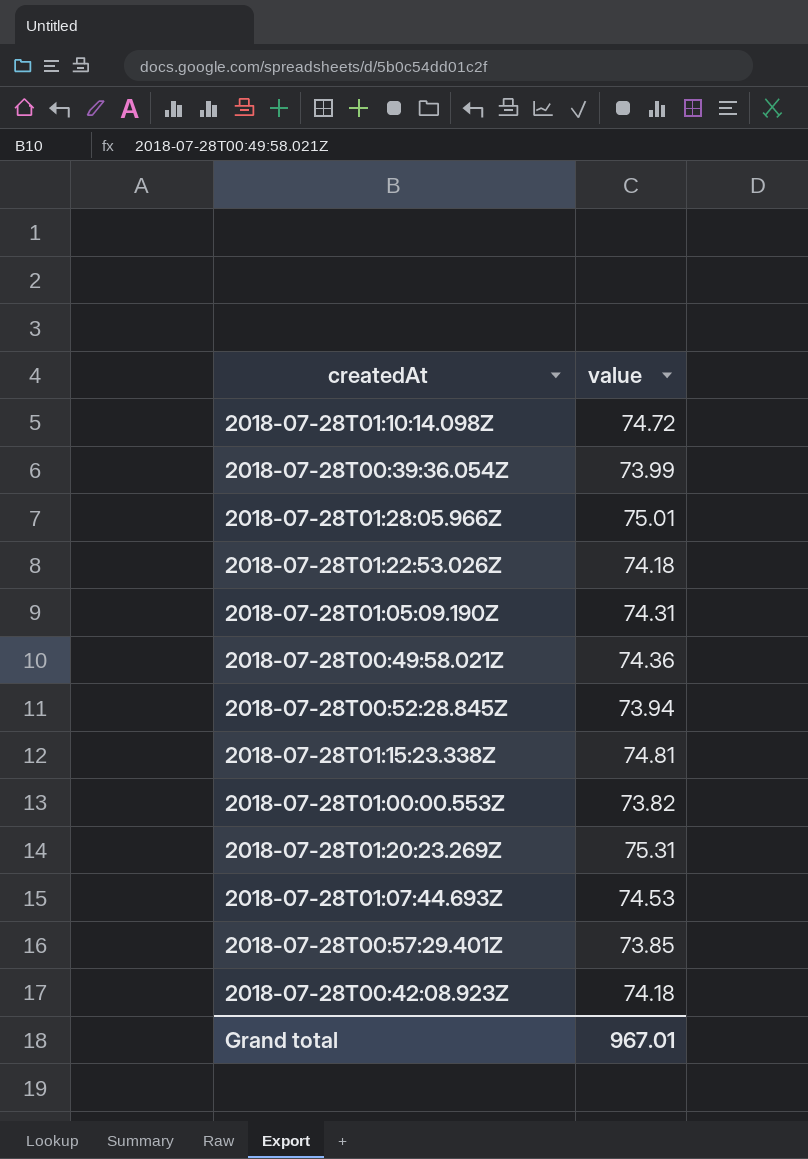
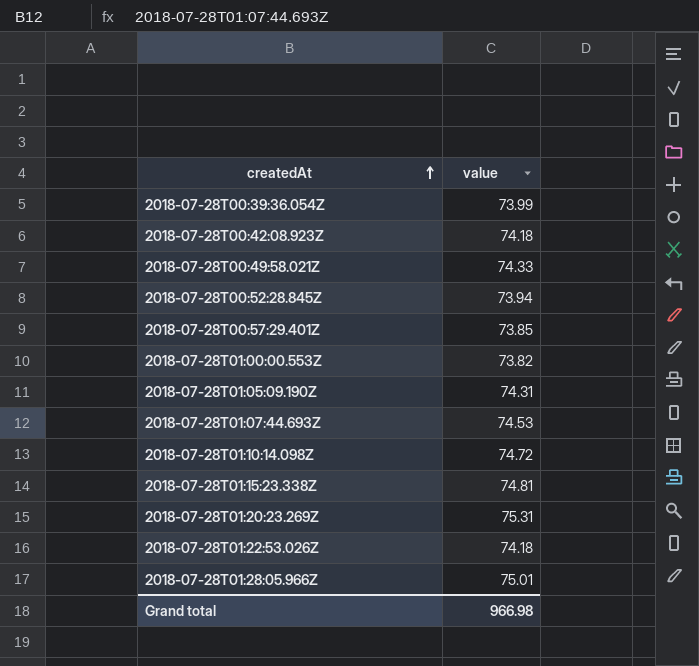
row order: none -> createdAt ascending
2018-07-28T00:49:58.021Z | value: 74.36 -> 74.33
Grand total | value: 967.01 -> 966.98

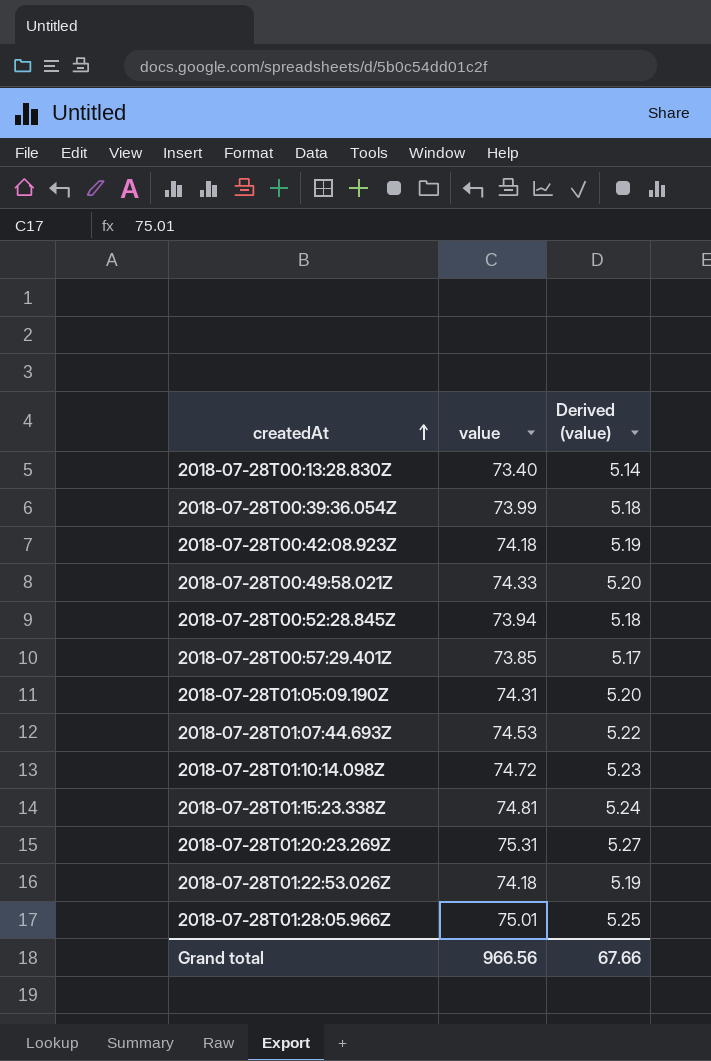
column Derived (value) | formula: none -> [value] * 0.07
row 2018-07-28T01:00:00.553Z: 73.82 -> none
row 2018-07-28T00:13:28.830Z: none -> 73.40 | 5.14
Grand total | value: 966.98 -> 966.56

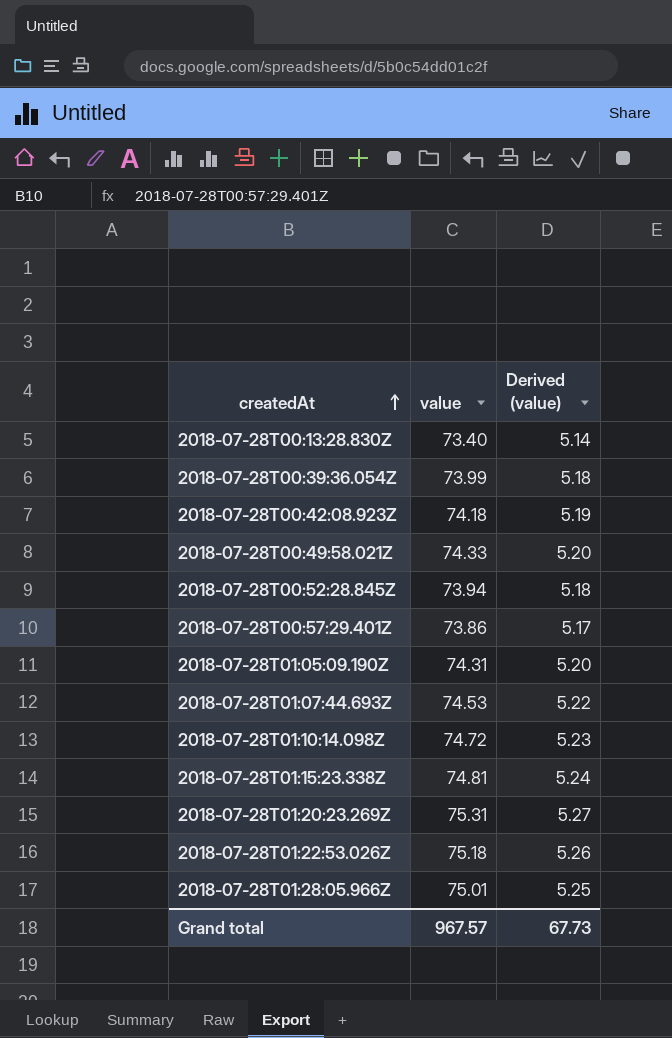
2018-07-28T00:57:29.401Z | value: 73.85 -> 73.86
2018-07-28T01:22:53.026Z | value: 74.18 -> 75.18
2018-07-28T01:22:53.026Z | Derived (value): 5.19 -> 5.26
Grand total | value: 966.56 -> 967.57
Grand total | Derived (value): 67.66 -> 67.73

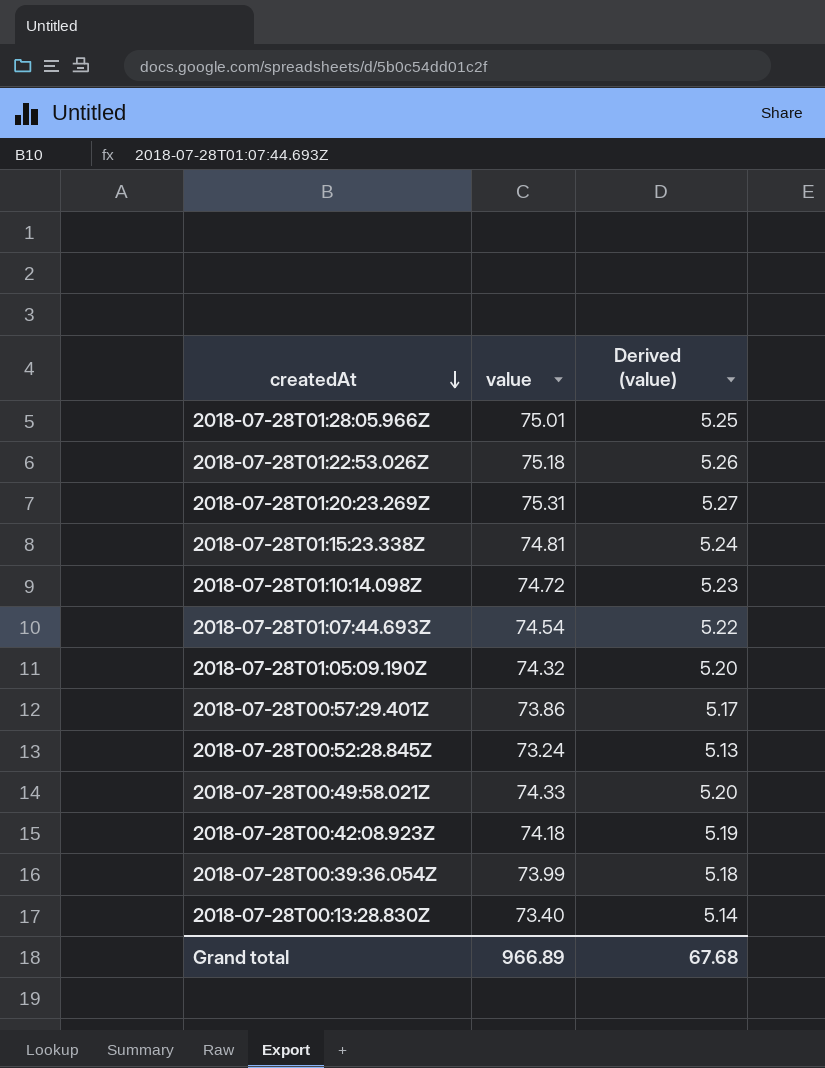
row order: createdAt ascending -> createdAt descending
2018-07-28T01:07:44.693Z | value: 74.53 -> 74.54
2018-07-28T01:05:09.190Z | value: 74.31 -> 74.32
2018-07-28T00:52:28.845Z | value: 73.94 -> 73.24
2018-07-28T00:52:28.845Z | Derived (value): 5.18 -> 5.13
Grand total | value: 967.57 -> 966.89
Grand total | Derived (value): 67.73 -> 67.68

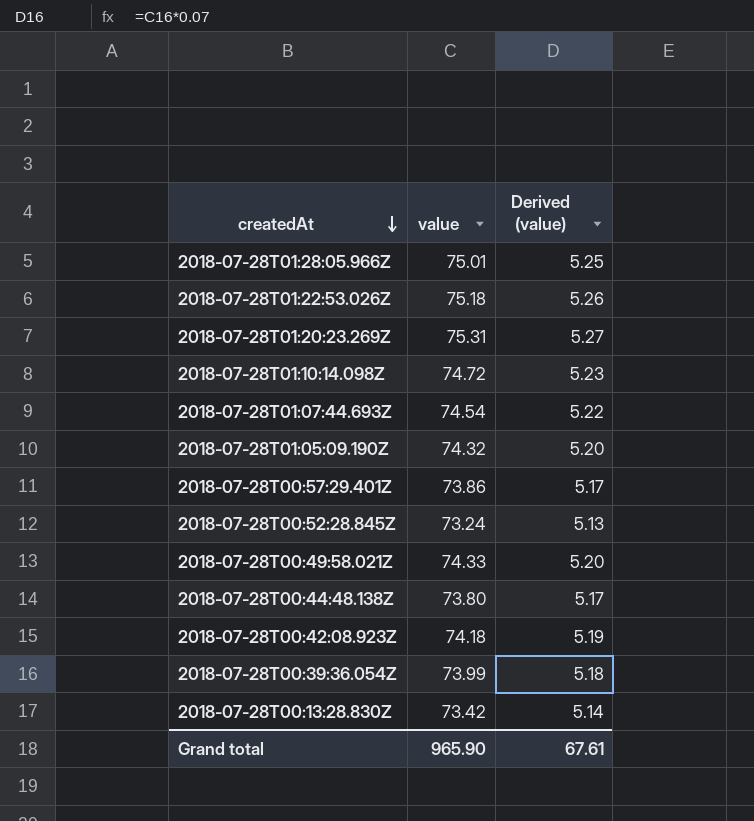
row 2018-07-28T01:15:23.338Z: 74.81 | 5.24 -> none
row 2018-07-28T00:44:48.138Z: none -> 73.80 | 5.17
2018-07-28T00:13:28.830Z | value: 73.40 -> 73.42
Grand total | value: 966.89 -> 965.90
Grand total | Derived (value): 67.68 -> 67.61

